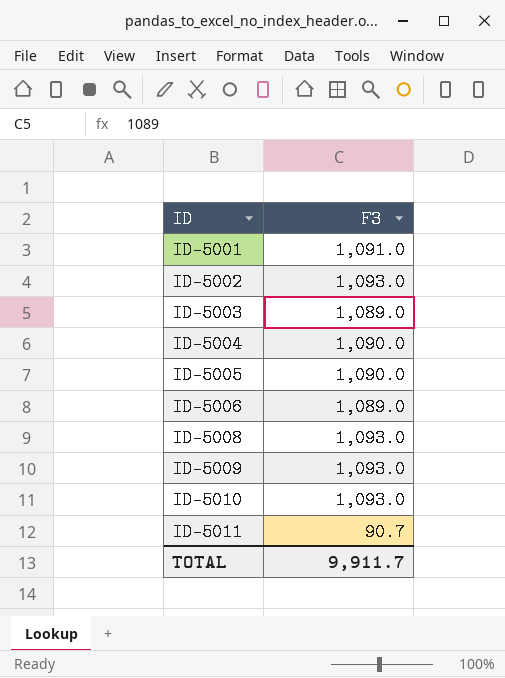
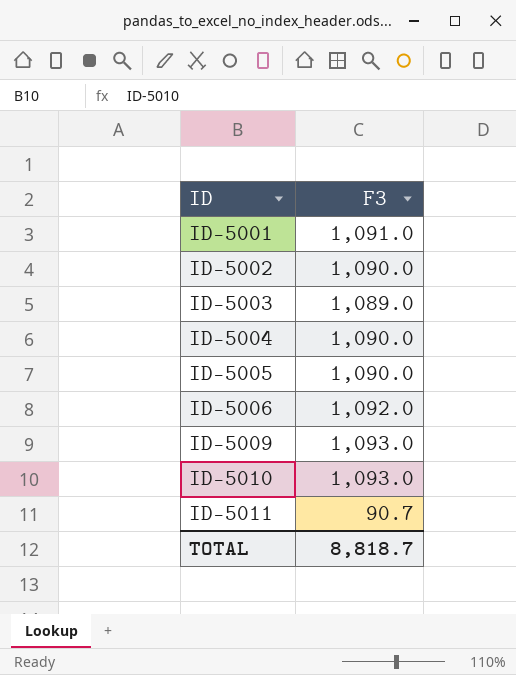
row ID-5008: 1,093.0 -> none
ID-5002 | F3: 1,093.0 -> 1,090.0
ID-5006 | F3: 1,089.0 -> 1,092.0
TOTAL | F3: 9,911.7 -> 8,818.7

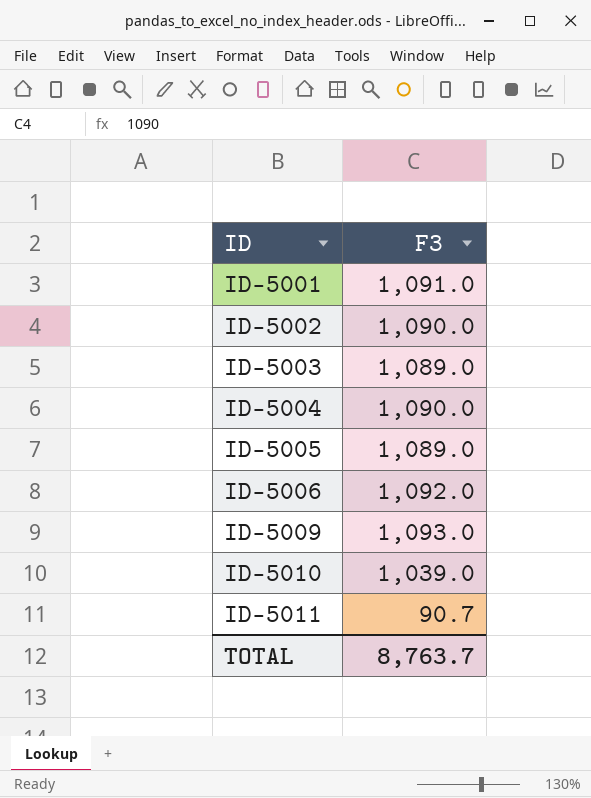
ID-5005 | F3: 1,090.0 -> 1,089.0
ID-5010 | F3: 1,093.0 -> 1,039.0
TOTAL | F3: 8,818.7 -> 8,763.7

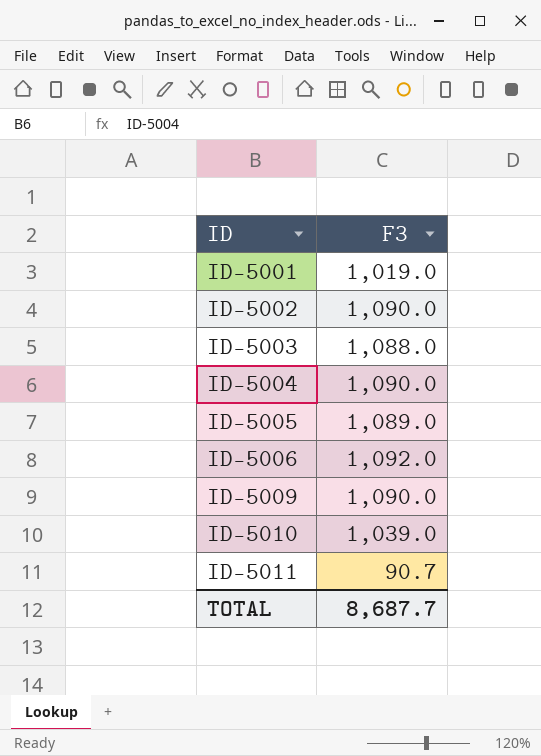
ID-5001 | F3: 1,091.0 -> 1,019.0
ID-5003 | F3: 1,089.0 -> 1,088.0
ID-5009 | F3: 1,093.0 -> 1,090.0
TOTAL | F3: 8,763.7 -> 8,687.7

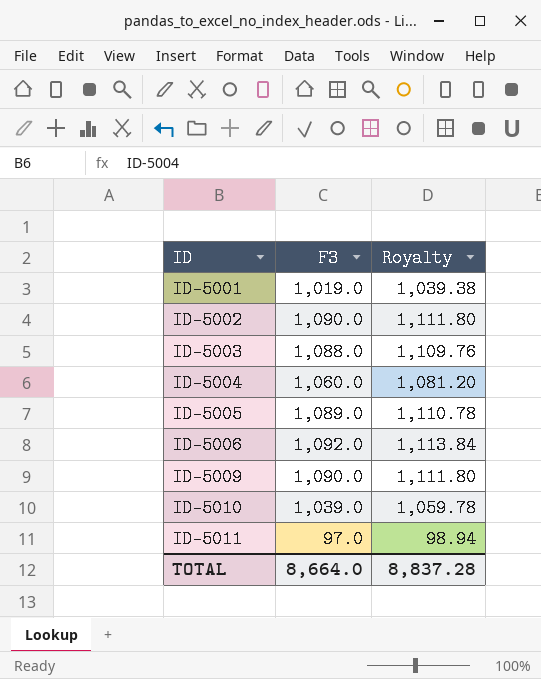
column Royalty | formula: none -> [F3] * 1.02
ID-5004 | F3: 1,090.0 -> 1,060.0
ID-5011 | F3: 90.7 -> 97.0
TOTAL | F3: 8,687.7 -> 8,664.0

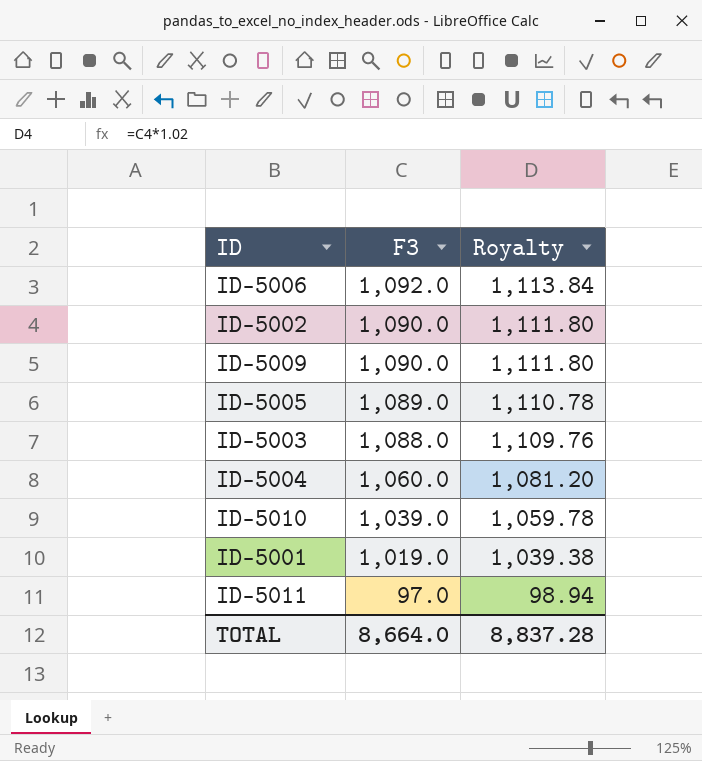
row order: ID ascending -> F3 descending

